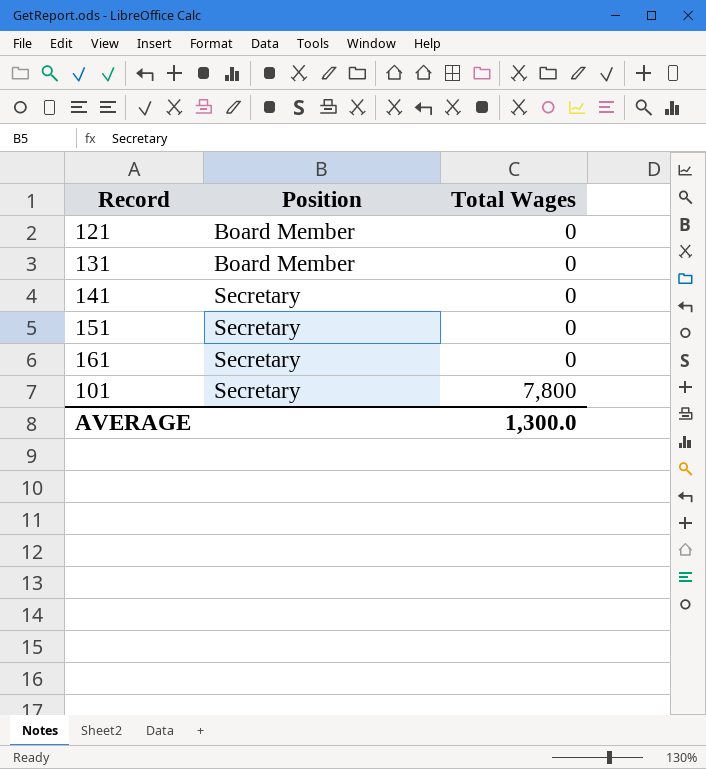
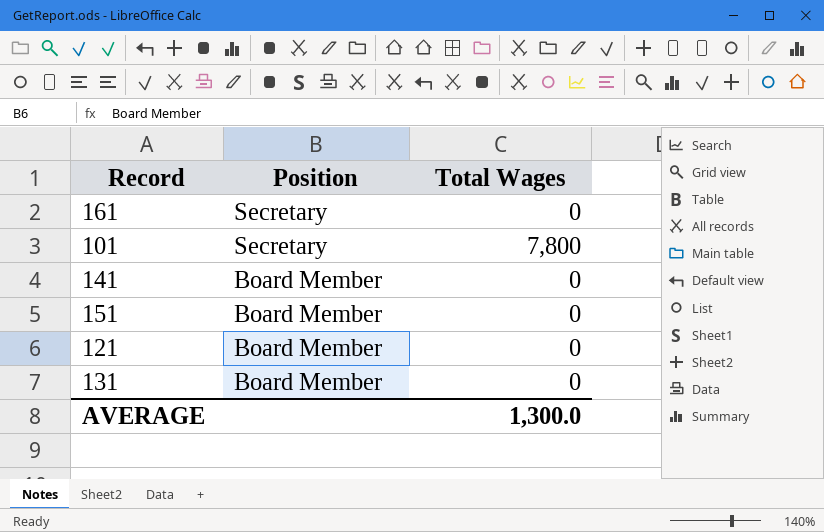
row order: Position ascending -> Position descending
141 | Position: Secretary -> Board Member
151 | Position: Secretary -> Board Member

